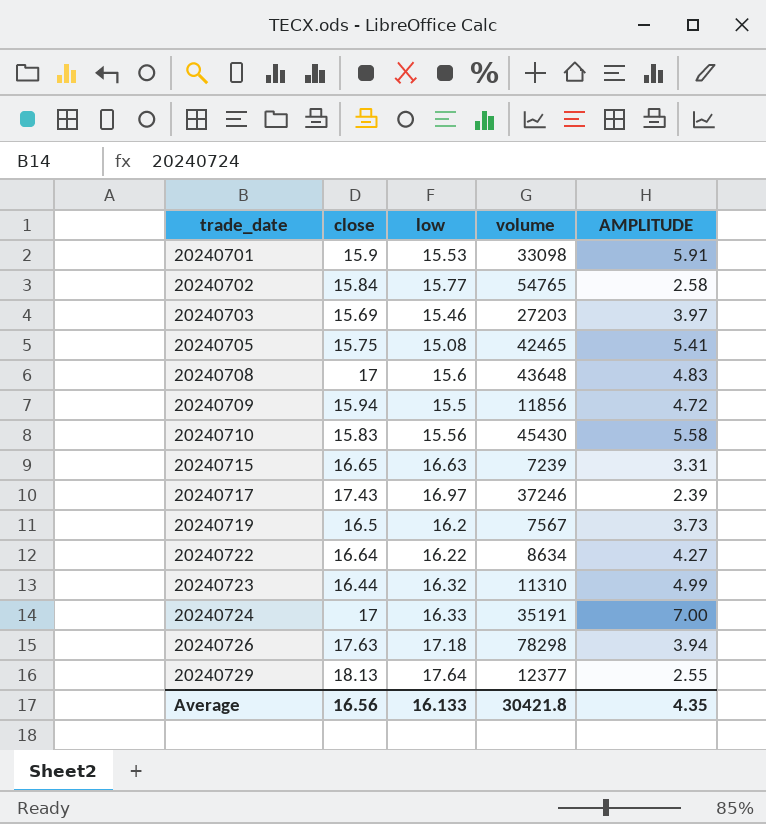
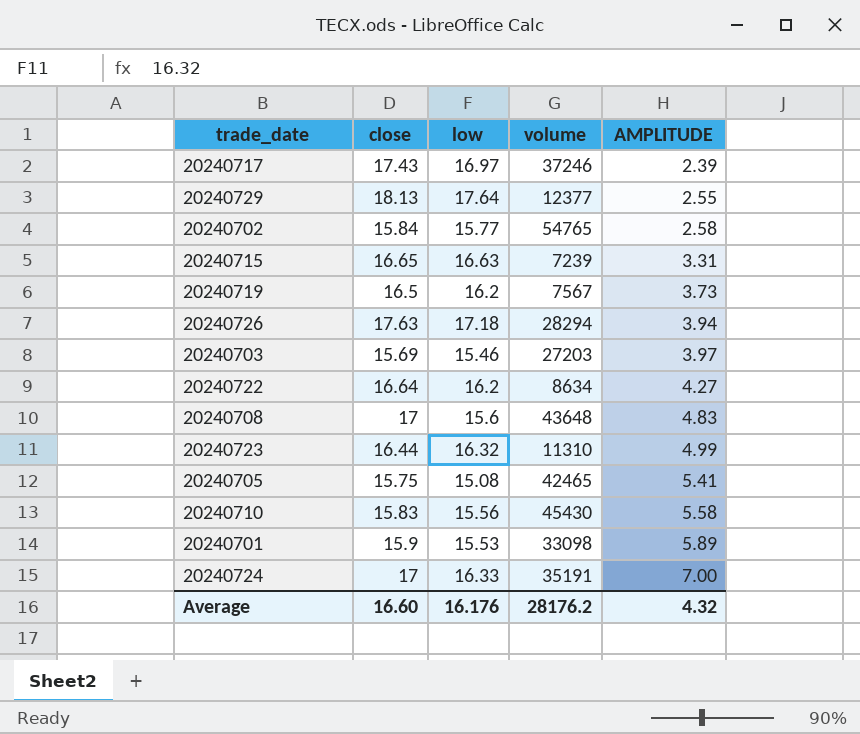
row order: trade_date ascending -> AMPLITUDE ascending
row 20240709: 15.94 | 15.5 | 11856 | 4.72 -> none
20240726 | volume: 78298 -> 28294
20240722 | low: 16.22 -> 16.2
20240701 | AMPLITUDE: 5.91 -> 5.89
Average | close: 16.56 -> 16.60
Average | low: 16.133 -> 16.176
Average | volume: 30421.8 -> 28176.2
Average | AMPLITUDE: 4.35 -> 4.32

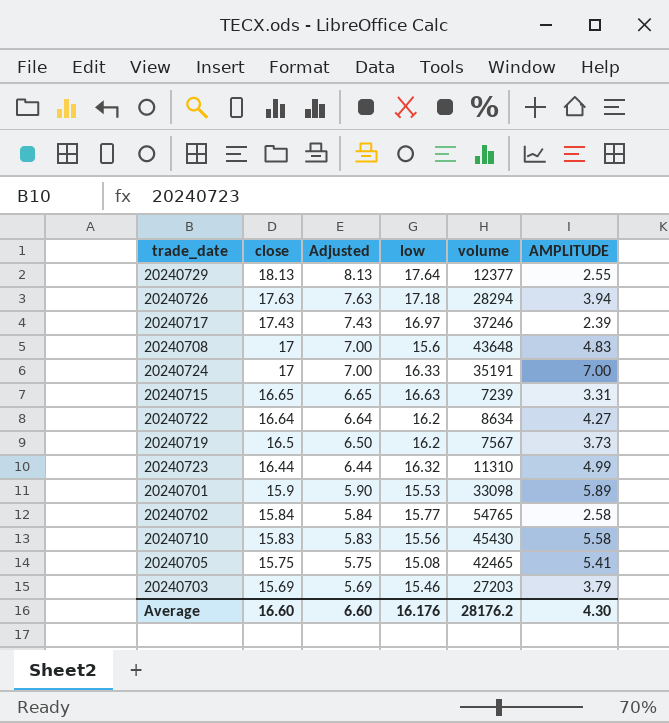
row order: AMPLITUDE ascending -> close descending
column Adjusted | formula: none -> [close] - 10
20240703 | AMPLITUDE: 3.97 -> 3.79
Average | AMPLITUDE: 4.32 -> 4.30

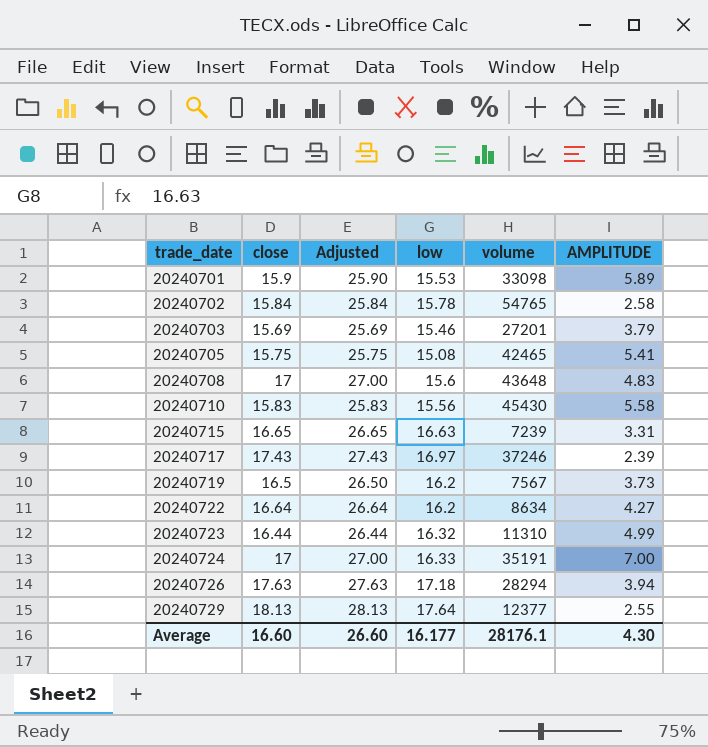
row order: close descending -> trade_date ascending
column Adjusted | formula: [close] - 10 -> [close] + 10
20240702 | low: 15.77 -> 15.78
20240703 | volume: 27203 -> 27201
Average | Adjusted: 6.60 -> 26.60
Average | low: 16.176 -> 16.177
Average | volume: 28176.2 -> 28176.1

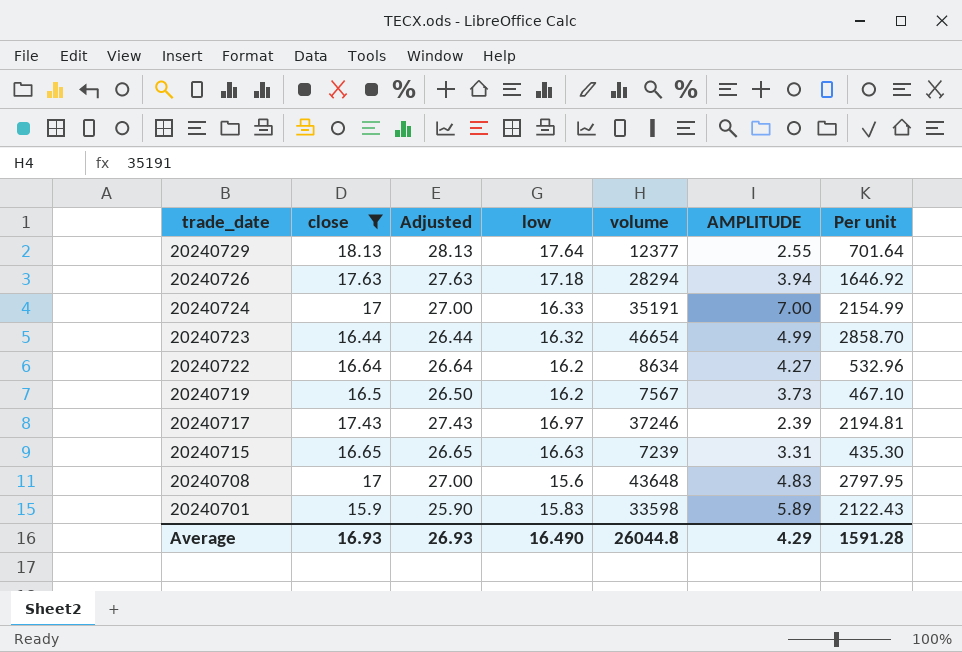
filter: none -> close >= 15.9
row order: trade_date ascending -> trade_date descending
column Per unit | formula: none -> [volume] / [low]
20240723 | volume: 11310 -> 46654
20240701 | low: 15.53 -> 15.83
20240701 | volume: 33098 -> 33598
Average | close: 16.60 -> 16.93
Average | Adjusted: 26.60 -> 26.93
Average | low: 16.177 -> 16.490
Average | volume: 28176.1 -> 26044.8
Average | AMPLITUDE: 4.30 -> 4.29

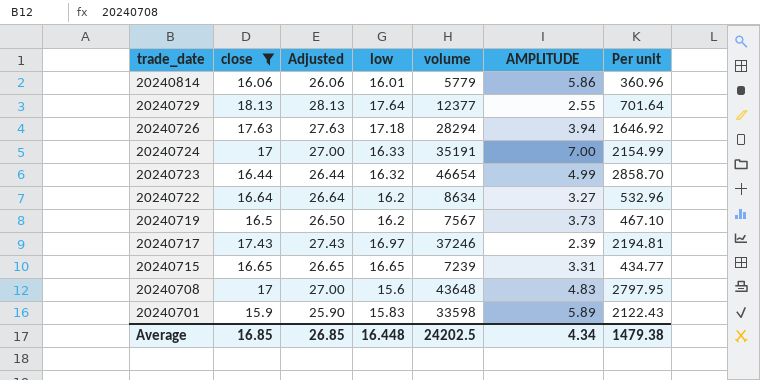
row 20240814: none -> 16.06 | 26.06 | 16.01 | 5779 | 5.86 | 360.96
20240722 | AMPLITUDE: 4.27 -> 3.27
20240715 | low: 16.63 -> 16.65
20240715 | Per unit: 435.30 -> 434.77
Average | close: 16.93 -> 16.85
Average | Adjusted: 26.93 -> 26.85
Average | low: 16.490 -> 16.448
Average | volume: 26044.8 -> 24202.5
Average | AMPLITUDE: 4.29 -> 4.34
Average | Per unit: 1591.28 -> 1479.38

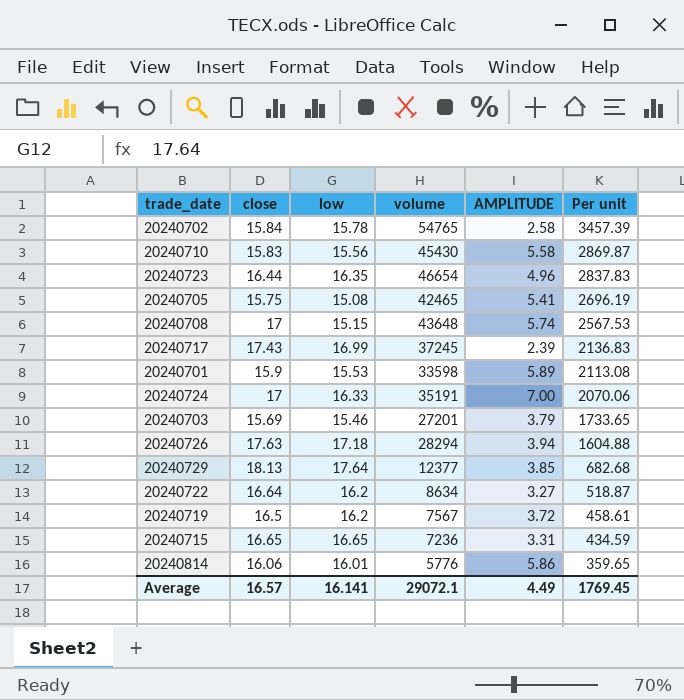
filter: close >= 15.9 -> none
row order: trade_date descending -> Per unit descending
column Adjusted | formula: [close] + 10 -> none
column Per unit | formula: [volume] / [low] -> [volume] / [close]
20240723 | low: 16.32 -> 16.35
20240723 | AMPLITUDE: 4.99 -> 4.96
20240708 | low: 15.6 -> 15.15
20240708 | AMPLITUDE: 4.83 -> 5.74
20240717 | low: 16.97 -> 16.99
20240717 | volume: 37246 -> 37245
20240701 | low: 15.83 -> 15.53
20240729 | AMPLITUDE: 2.55 -> 3.85
20240719 | AMPLITUDE: 3.73 -> 3.72
20240715 | volume: 7239 -> 7236
20240814 | volume: 5779 -> 5776
Average | close: 16.85 -> 16.57
Average | low: 16.448 -> 16.141
Average | volume: 24202.5 -> 29072.1
Average | AMPLITUDE: 4.34 -> 4.49
Average | Per unit: 1479.38 -> 1769.45

